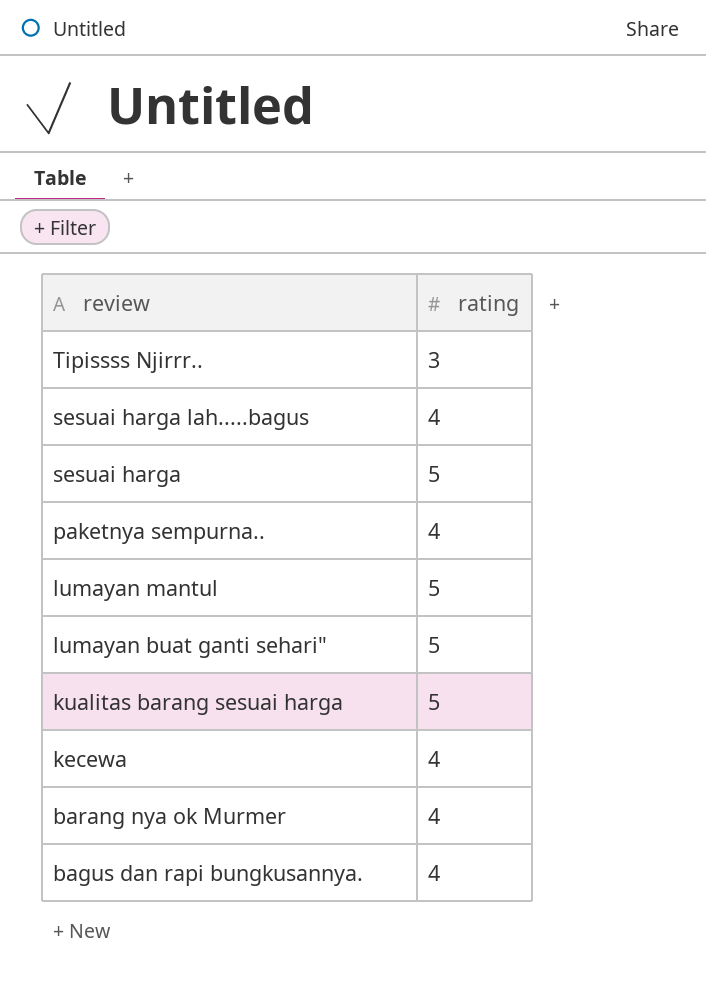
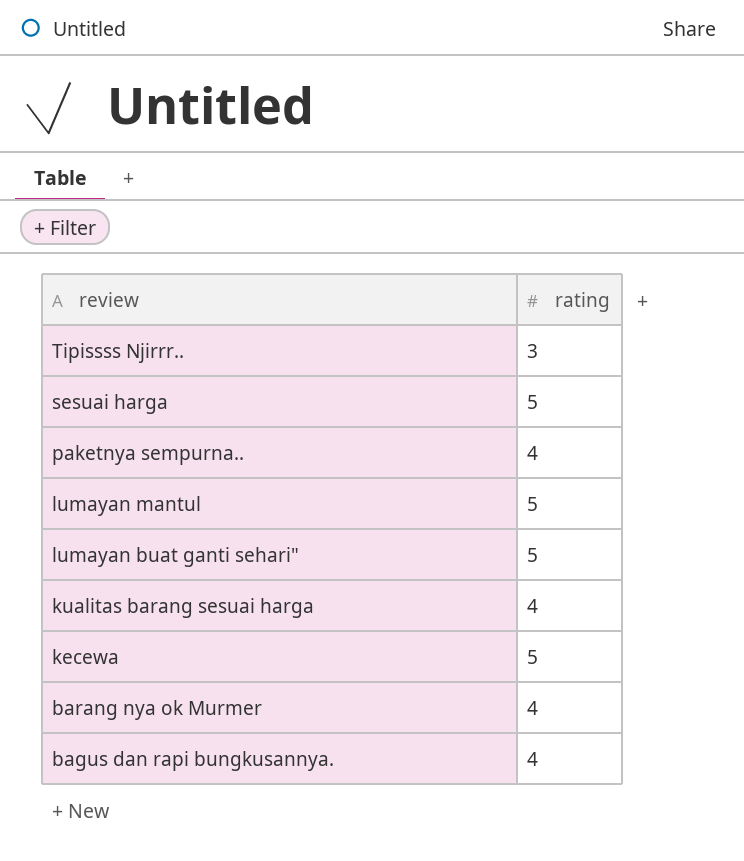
row sesuai harga lah.....bagus: 4 -> none
kualitas barang sesuai harga | rating: 5 -> 4
kecewa | rating: 4 -> 5

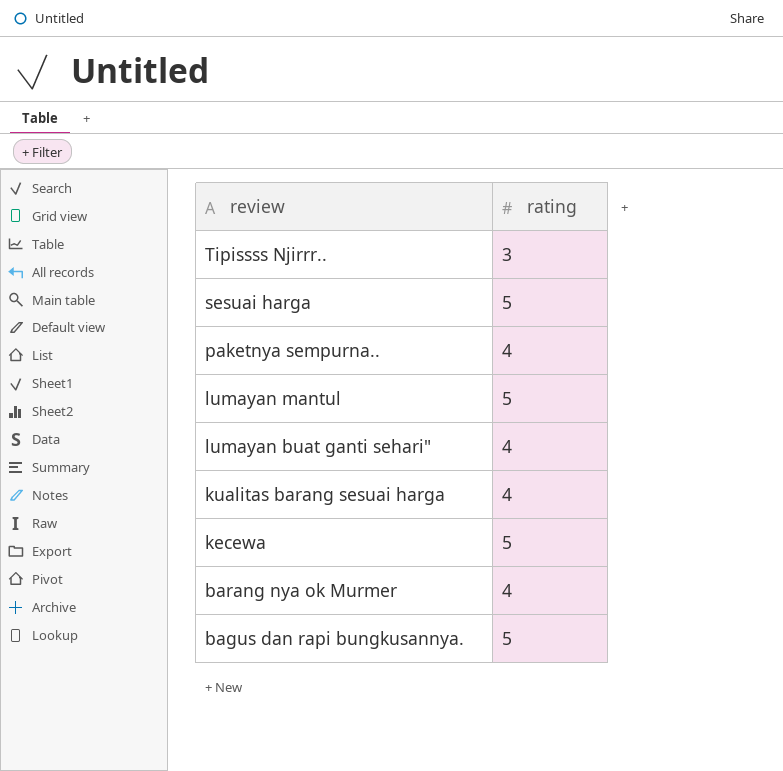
lumayan buat ganti sehari" | rating: 5 -> 4
bagus dan rapi bungkusannya. | rating: 4 -> 5

